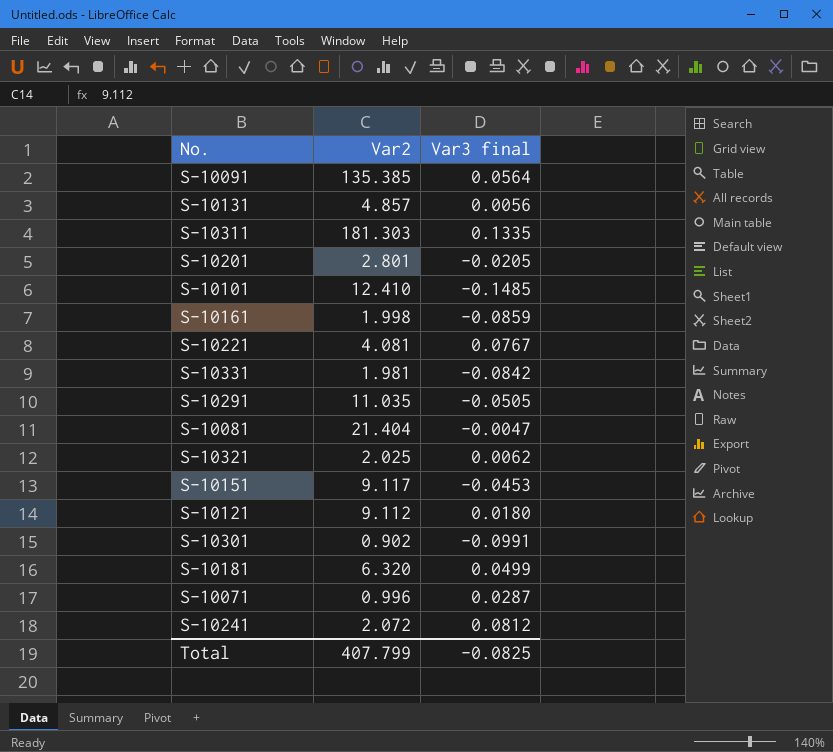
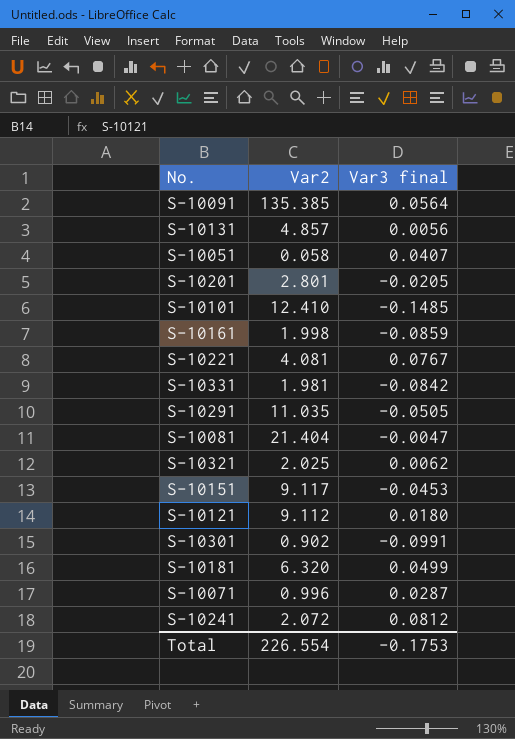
row S-10311: 181.303 | 0.1335 -> none
row S-10051: none -> 0.058 | 0.0407
Total | Var2: 407.799 -> 226.554
Total | Var3 final: -0.0825 -> -0.1753

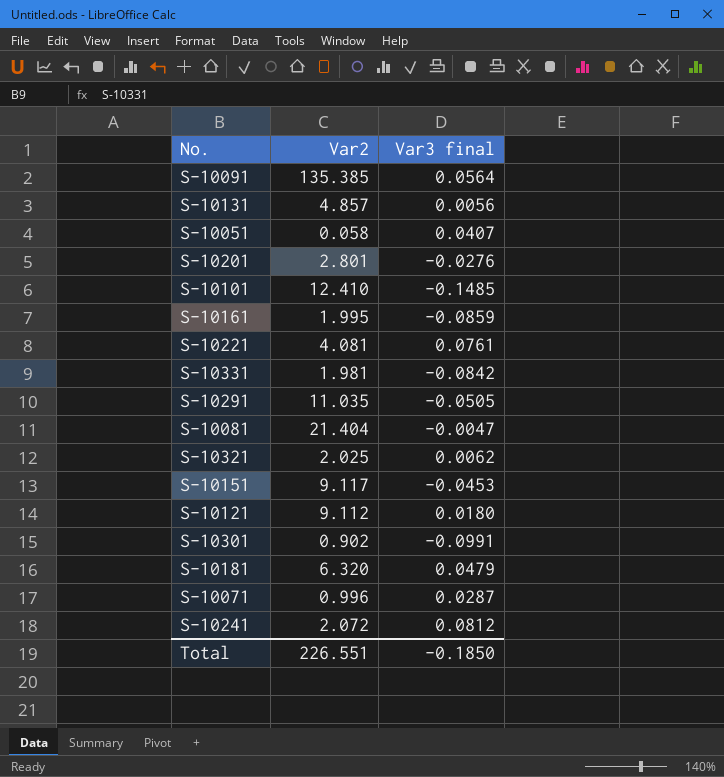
S-10201 | Var3 final: -0.0205 -> -0.0276
S-10161 | Var2: 1.998 -> 1.995
S-10221 | Var3 final: 0.0767 -> 0.0761
S-10181 | Var3 final: 0.0499 -> 0.0479
Total | Var2: 226.554 -> 226.551
Total | Var3 final: -0.1753 -> -0.1850

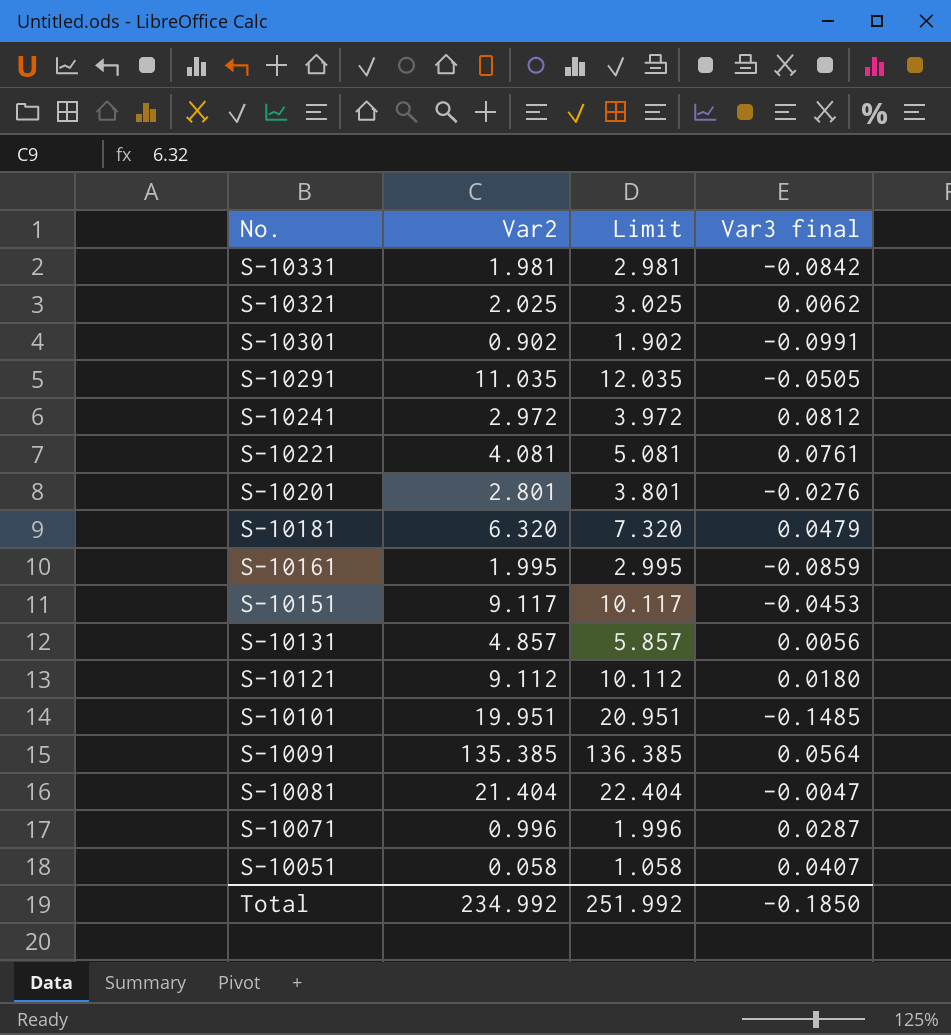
row order: none -> No. descending
column Limit | formula: none -> [Var2] + 1
S-10241 | Var2: 2.072 -> 2.972
S-10101 | Var2: 12.410 -> 19.951
Total | Var2: 226.551 -> 234.992

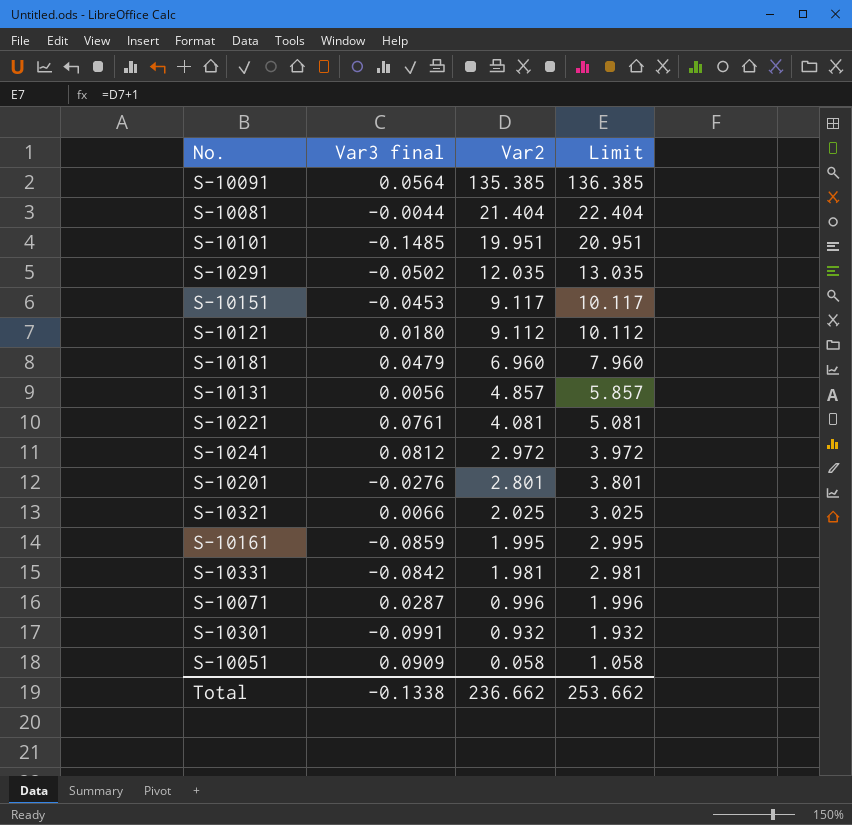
row order: No. descending -> Var2 descending
column Var3 final | position: 4 -> 2
S-10081 | Var3 final: -0.0047 -> -0.0044
S-10291 | Var3 final: -0.0505 -> -0.0502
S-10291 | Var2: 11.035 -> 12.035
S-10291 | Limit: 12.035 -> 13.035
S-10181 | Var2: 6.320 -> 6.960
S-10181 | Limit: 7.320 -> 7.960
S-10321 | Var3 final: 0.0062 -> 0.0066
S-10301 | Var2: 0.902 -> 0.932
S-10301 | Limit: 1.902 -> 1.932
S-10051 | Var3 final: 0.0407 -> 0.0909
Total | Var3 final: -0.1850 -> -0.1338
Total | Var2: 234.992 -> 236.662
Total | Limit: 251.992 -> 253.662

